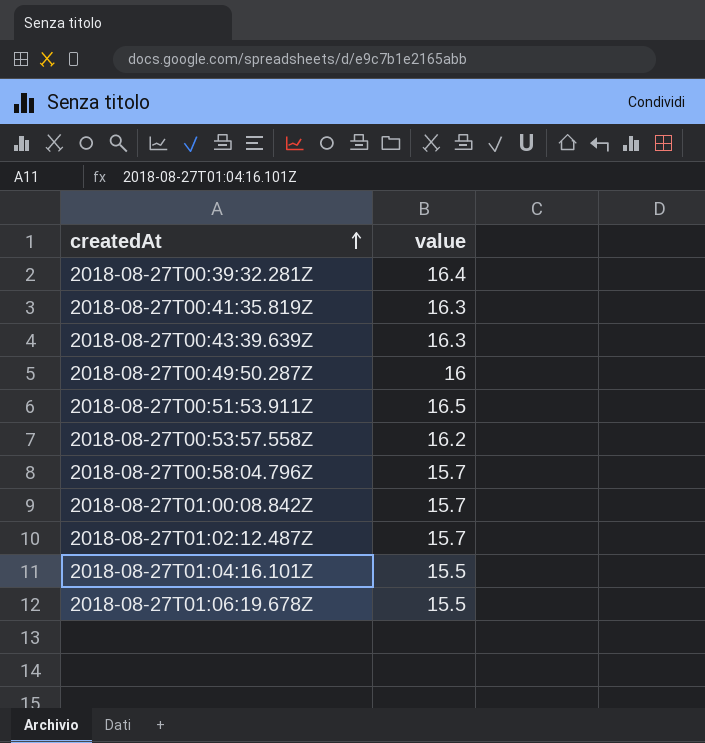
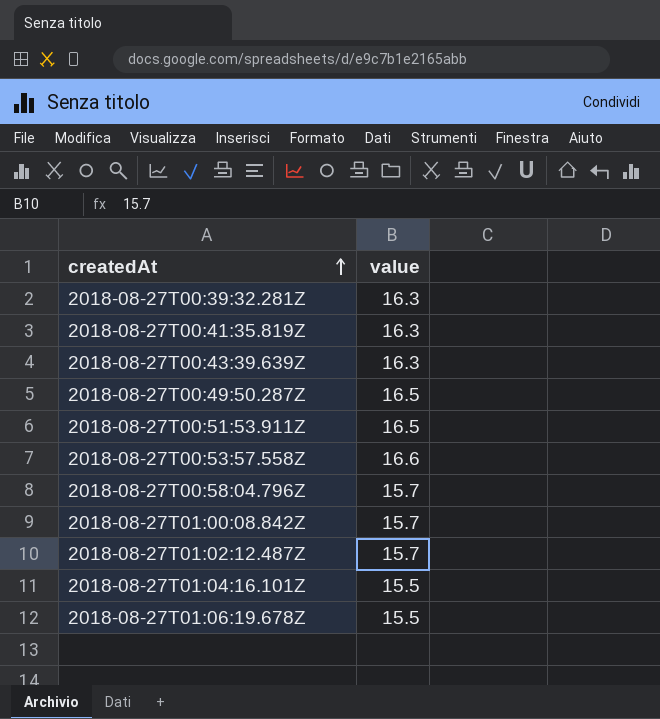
2018-08-27T00:39:32.281Z | value: 16.4 -> 16.3
2018-08-27T00:49:50.287Z | value: 16 -> 16.5
2018-08-27T00:53:57.558Z | value: 16.2 -> 16.6

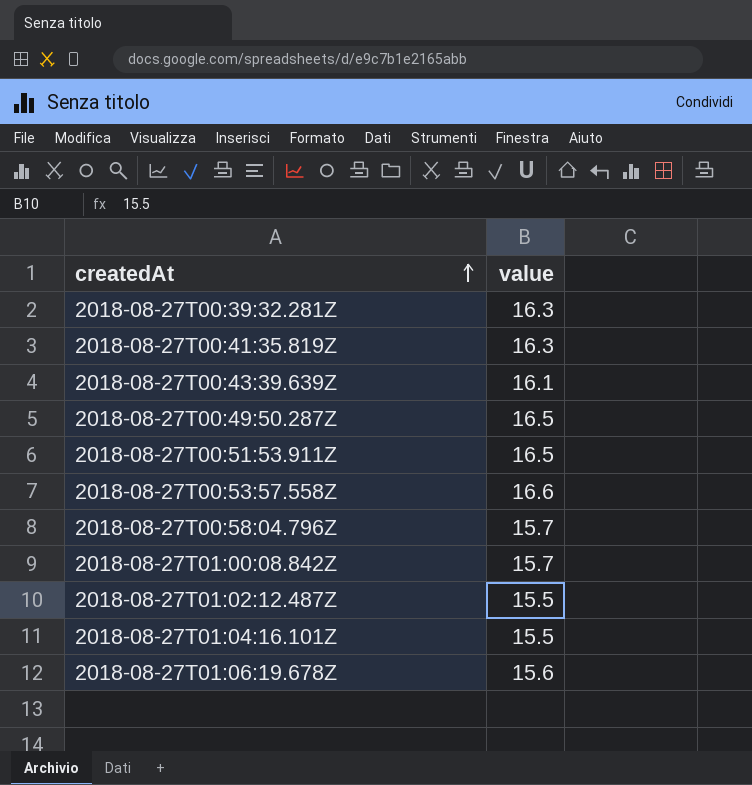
2018-08-27T00:43:39.639Z | value: 16.3 -> 16.1
2018-08-27T01:02:12.487Z | value: 15.7 -> 15.5
2018-08-27T01:06:19.678Z | value: 15.5 -> 15.6

